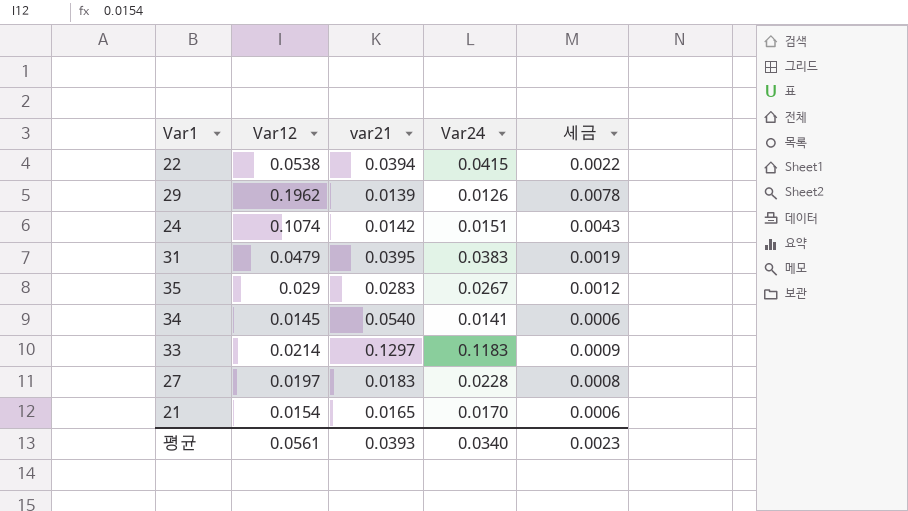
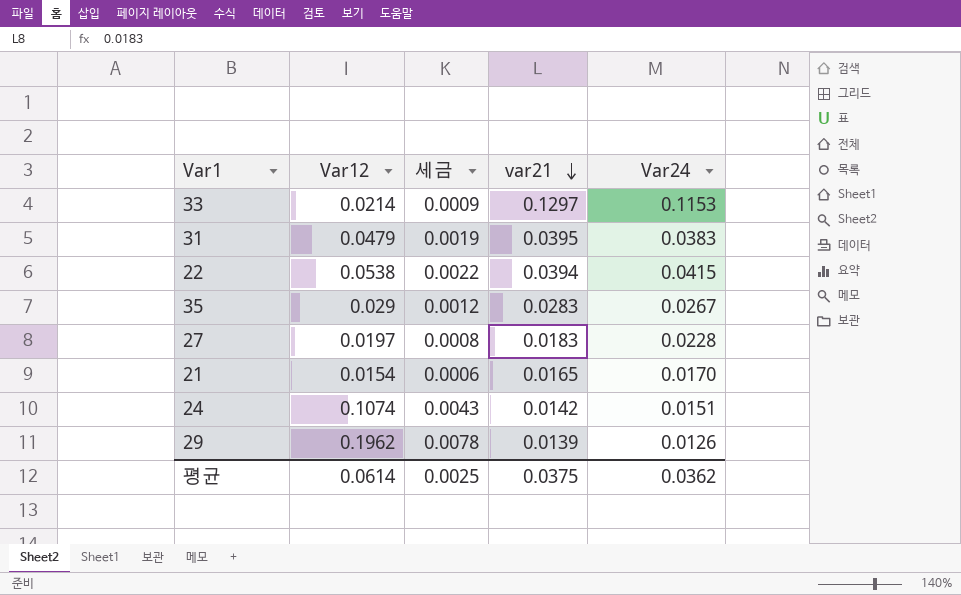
row order: none -> var21 descending
column 세금 | position: 5 -> 3
row 34: 0.0145 | 0.0540 | 0.0141 | 0.0006 -> none
33 | Var24: 0.1183 -> 0.1153
평균 | Var12: 0.0561 -> 0.0614
평균 | 세금: 0.0023 -> 0.0025
평균 | var21: 0.0393 -> 0.0375
평균 | Var24: 0.0340 -> 0.0362

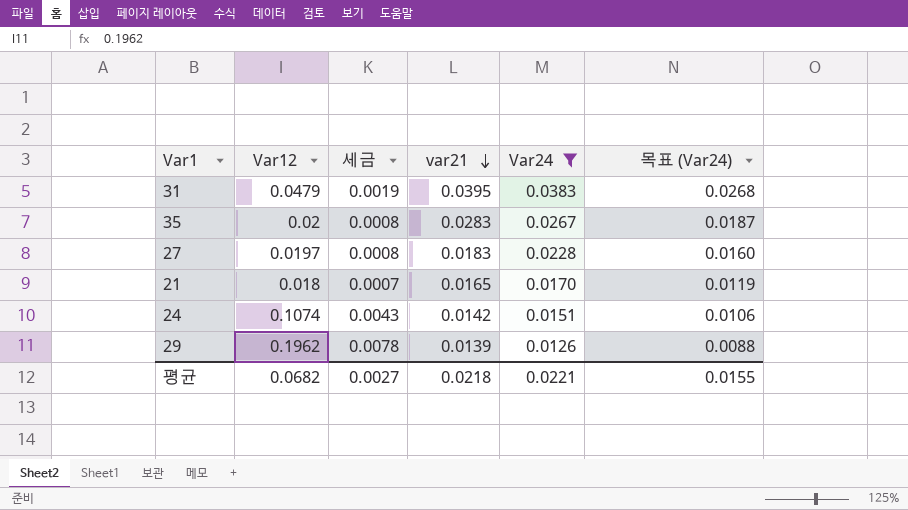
filter: none -> Var24 <= 0.0383
column 목표 (Var24) | formula: none -> [Var24] * 0.7
35 | Var12: 0.029 -> 0.02
35 | 세금: 0.0012 -> 0.0008
21 | Var12: 0.0154 -> 0.018
21 | 세금: 0.0006 -> 0.0007
평균 | Var12: 0.0614 -> 0.0682
평균 | 세금: 0.0025 -> 0.0027
평균 | var21: 0.0375 -> 0.0218
평균 | Var24: 0.0362 -> 0.0221

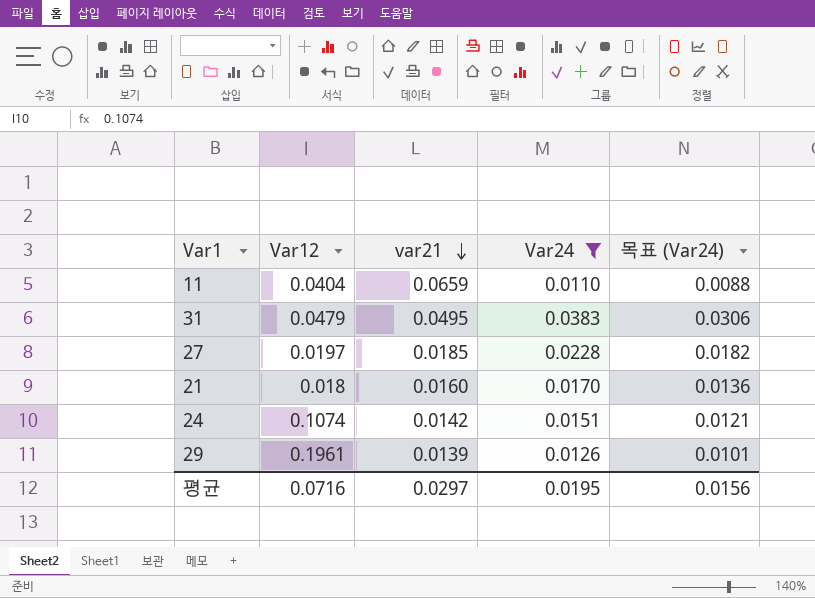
column 세금 | formula: [Var12] * 0.04 -> none
column 목표 (Var24) | formula: [Var24] * 0.7 -> [Var24] * 0.8
row 35: 0.02 | 0.0008 | 0.0283 | 0.0267 | 0.0187 -> none
row 11: none -> 0.0404 | 0.0659 | 0.0110 | 0.0088
31 | var21: 0.0395 -> 0.0495
27 | var21: 0.0183 -> 0.0185
21 | var21: 0.0165 -> 0.0160
29 | Var12: 0.1962 -> 0.1961
평균 | Var12: 0.0682 -> 0.0716
평균 | var21: 0.0218 -> 0.0297
평균 | Var24: 0.0221 -> 0.0195
평균 | 목표 (Var24): 0.0155 -> 0.0156

